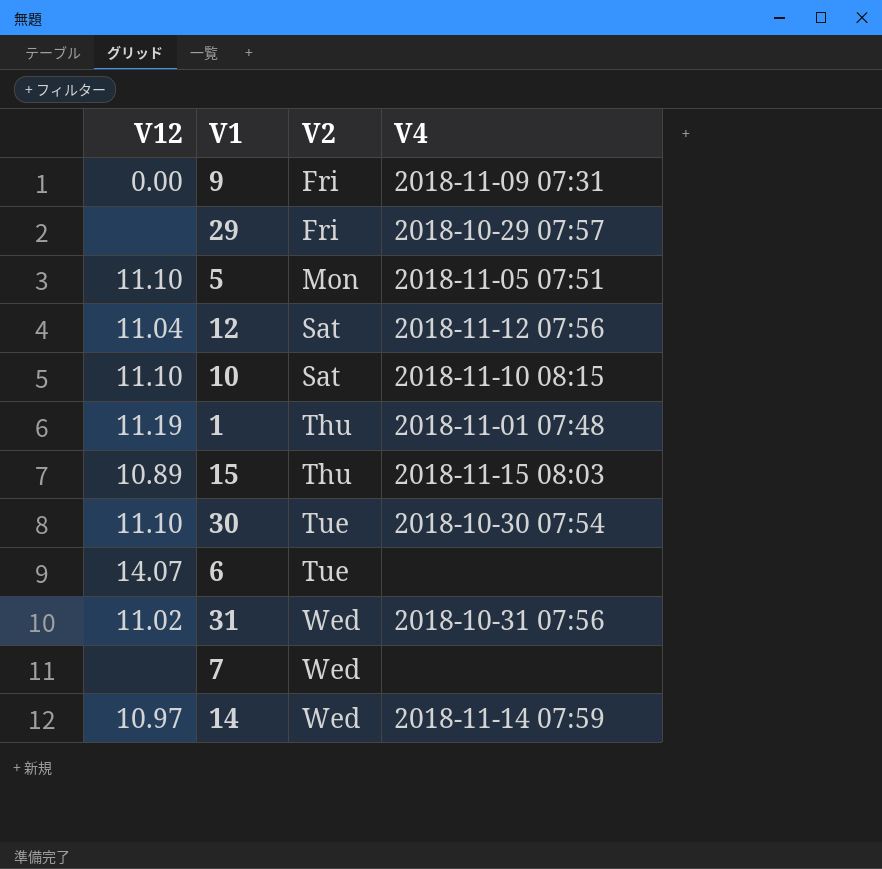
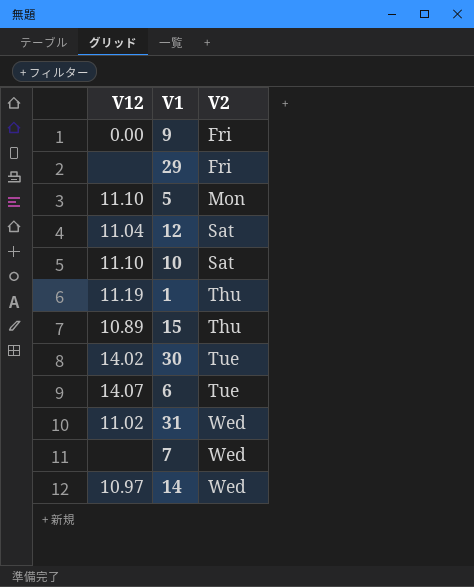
column V4 | position: 4 -> none
30 | V12: 11.10 -> 14.02

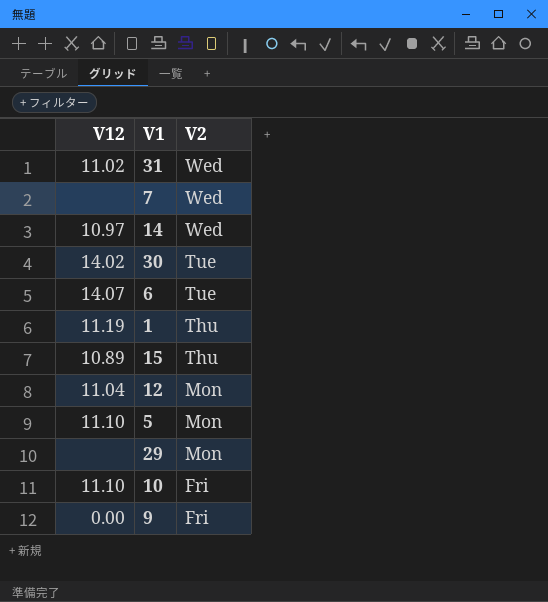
row order: V2 ascending -> V2 descending
12 | V2: Sat -> Mon
29 | V2: Fri -> Mon
10 | V2: Sat -> Fri

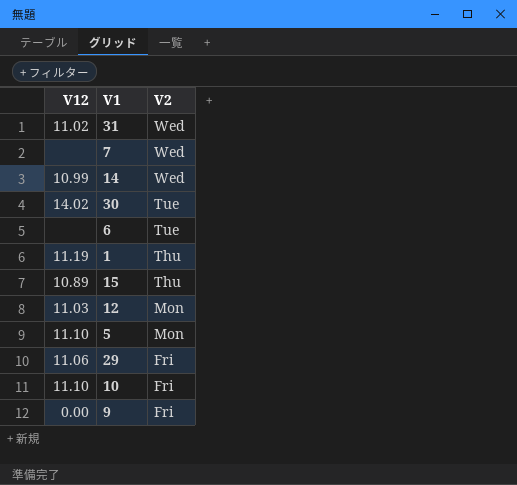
14 | V12: 10.97 -> 10.99
6 | V12: 14.07 -> none
12 | V12: 11.04 -> 11.03
29 | V12: none -> 11.06
29 | V2: Mon -> Fri

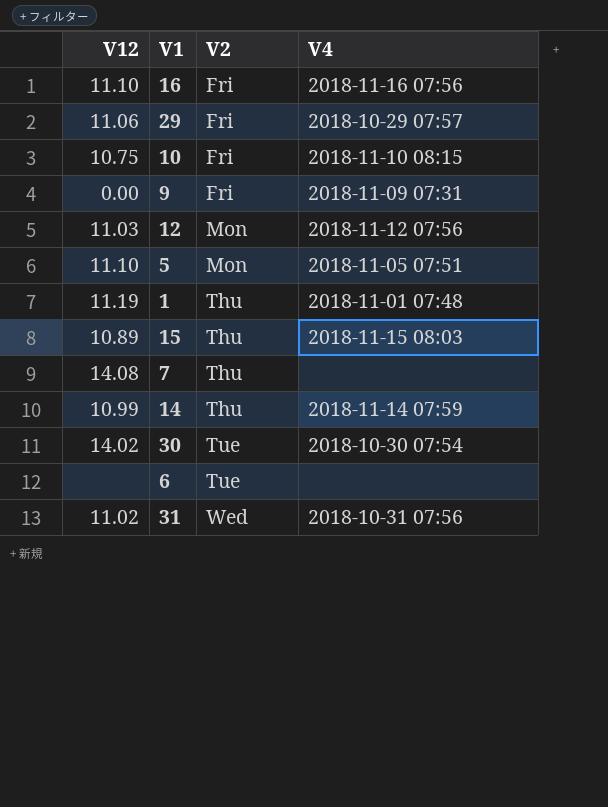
row order: V2 descending -> V2 ascending
column V4 | position: none -> 4
row 16: none -> 11.10 | Fri | 2018-11-16 07:56
10 | V12: 11.10 -> 10.75
7 | V12: none -> 14.08
7 | V2: Wed -> Thu
14 | V2: Wed -> Thu

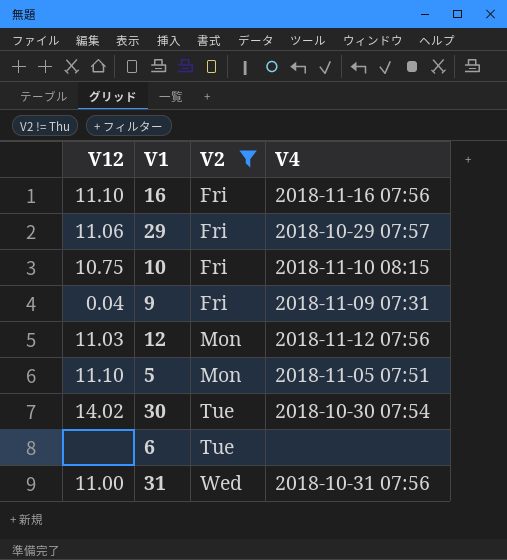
filter: none -> V2 != Thu
9 | V12: 0.00 -> 0.04
31 | V12: 11.02 -> 11.00

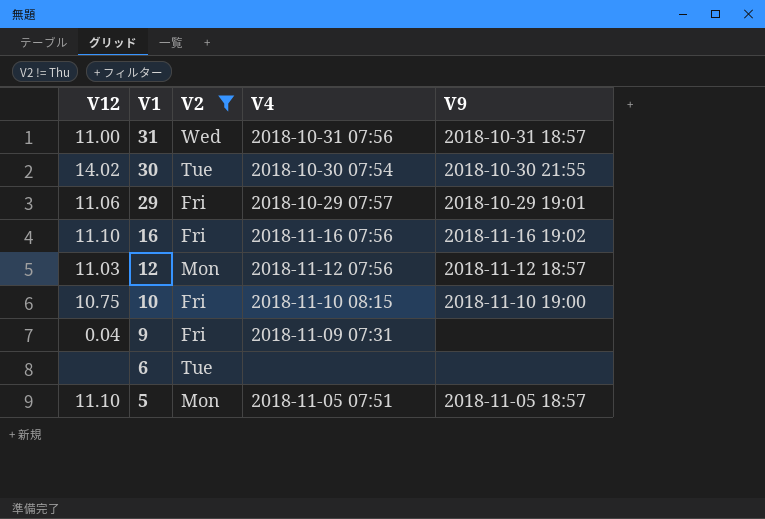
row order: V2 ascending -> V1 descending
column V9 | position: none -> 5

